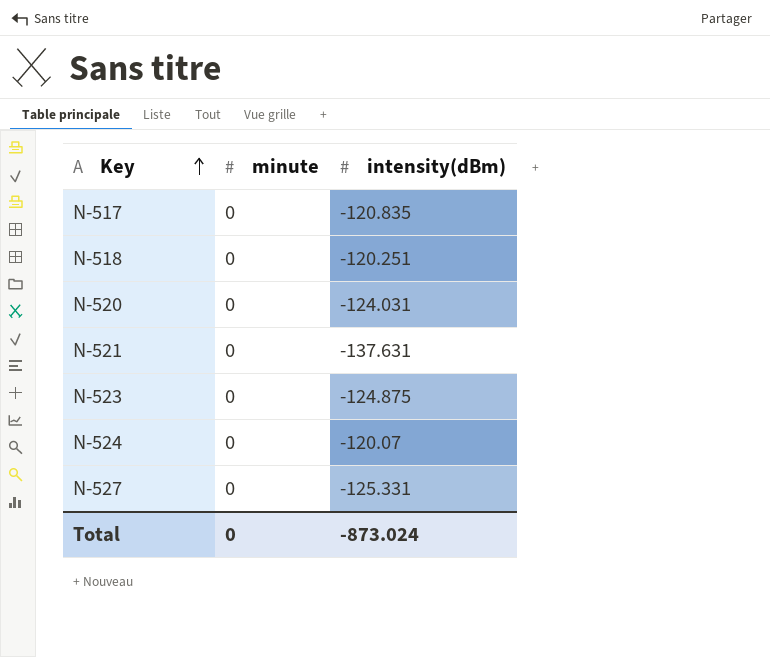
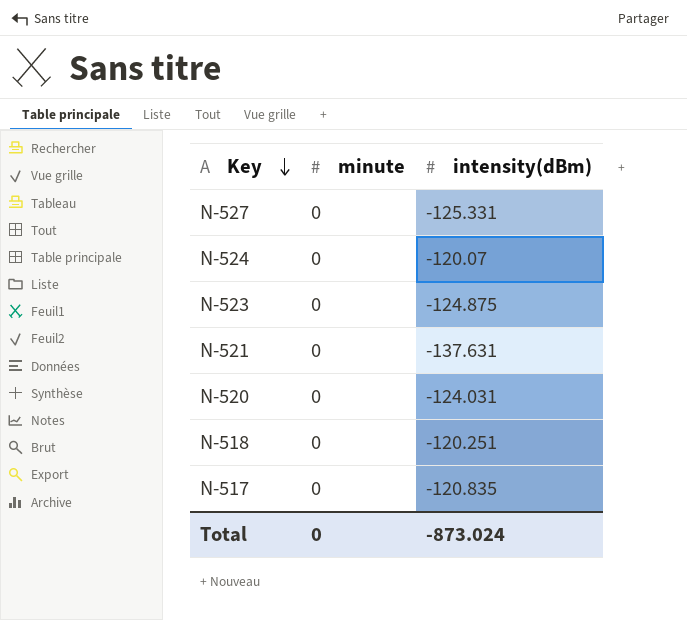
row order: Key ascending -> Key descending

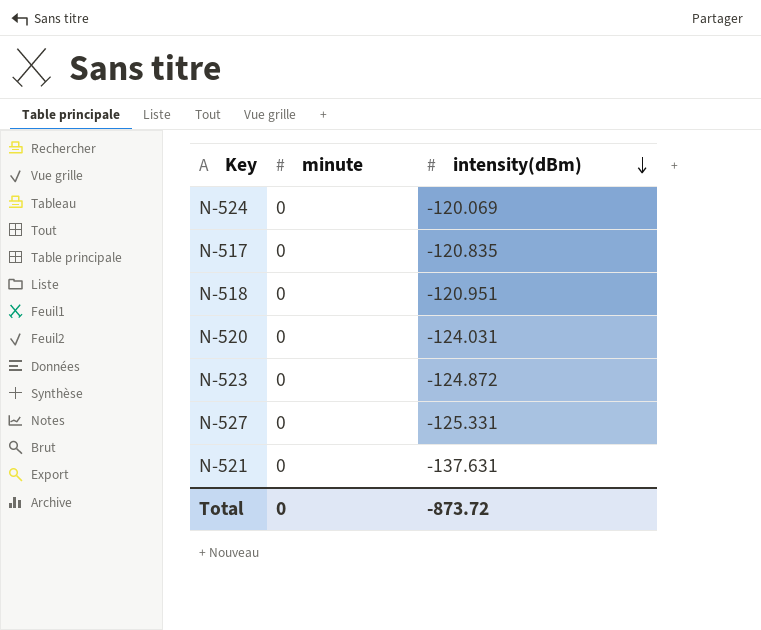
row order: Key descending -> intensity(dBm) descending
N-524 | intensity(dBm): -120.07 -> -120.069
N-518 | intensity(dBm): -120.251 -> -120.951
N-523 | intensity(dBm): -124.875 -> -124.872
Total | intensity(dBm): -873.024 -> -873.72

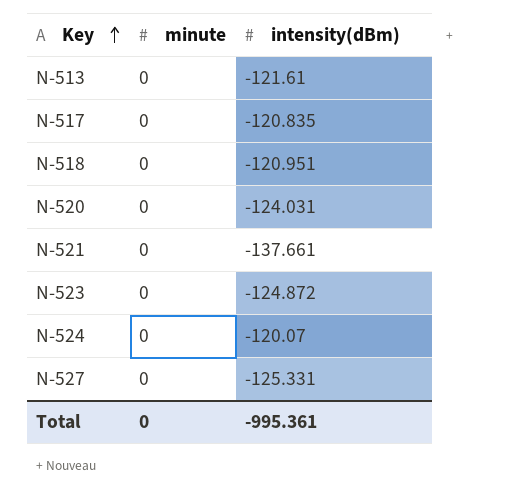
row order: intensity(dBm) descending -> Key ascending
row N-513: none -> 0 | -121.61
N-521 | intensity(dBm): -137.631 -> -137.661
N-524 | intensity(dBm): -120.069 -> -120.07
Total | intensity(dBm): -873.72 -> -995.361

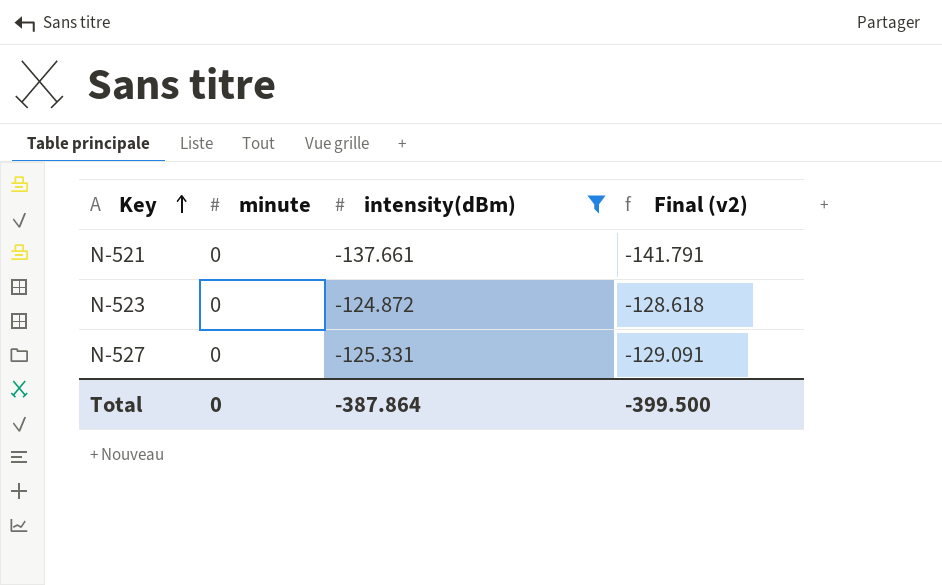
filter: none -> intensity(dBm) <= -124.872
column Final (v2) | formula: none -> [intensity(dBm)] * 1.03
Total | intensity(dBm): -995.361 -> -387.864

